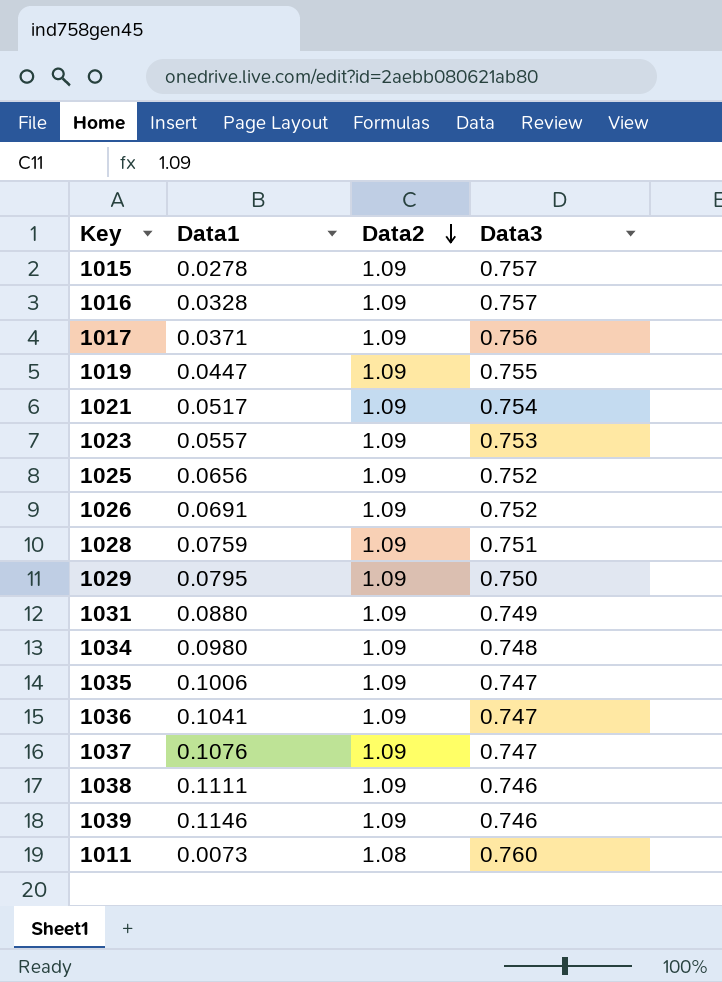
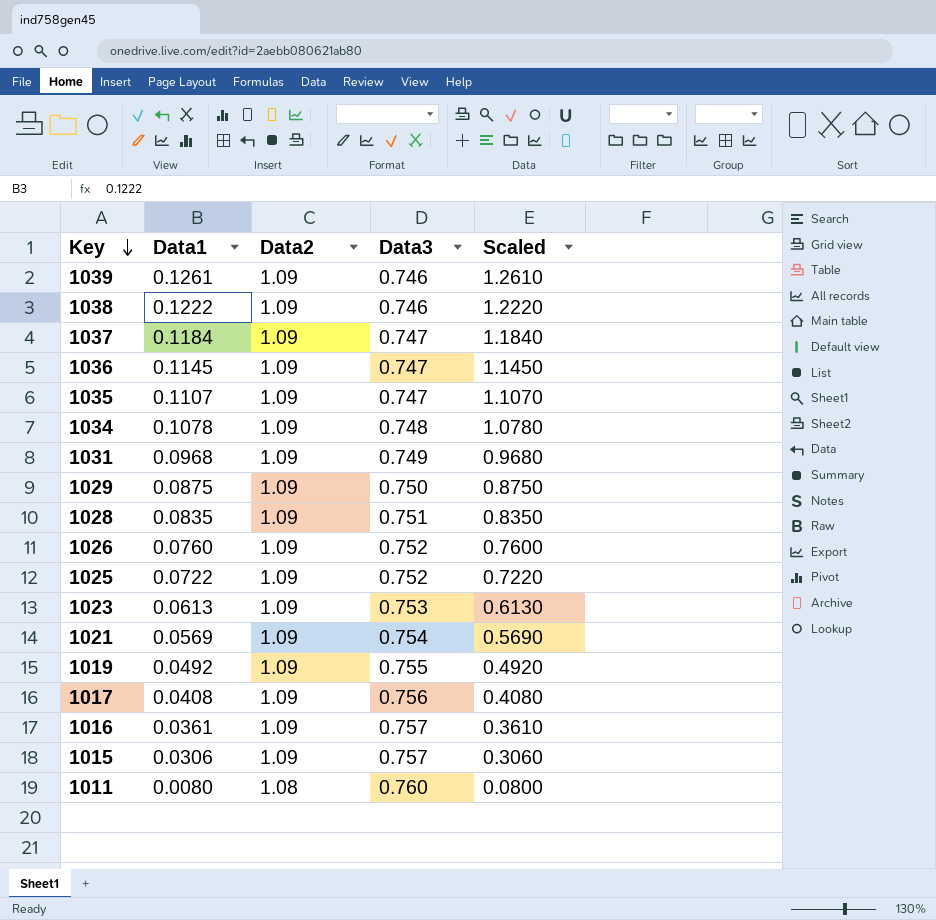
row order: Data2 descending -> Key descending
column Scaled | formula: none -> [Data1] * 10
1039 | Data1: 0.1146 -> 0.1261
1038 | Data1: 0.1111 -> 0.1222
1037 | Data1: 0.1076 -> 0.1184
1036 | Data1: 0.1041 -> 0.1145
1035 | Data1: 0.1006 -> 0.1107
1034 | Data1: 0.0980 -> 0.1078
1031 | Data1: 0.0880 -> 0.0968
1029 | Data1: 0.0795 -> 0.0875
1028 | Data1: 0.0759 -> 0.0835
1026 | Data1: 0.0691 -> 0.0760
1025 | Data1: 0.0656 -> 0.0722
1023 | Data1: 0.0557 -> 0.0613
1021 | Data1: 0.0517 -> 0.0569
1019 | Data1: 0.0447 -> 0.0492
1017 | Data1: 0.0371 -> 0.0408
1016 | Data1: 0.0328 -> 0.0361
1015 | Data1: 0.0278 -> 0.0306
1011 | Data1: 0.0073 -> 0.0080

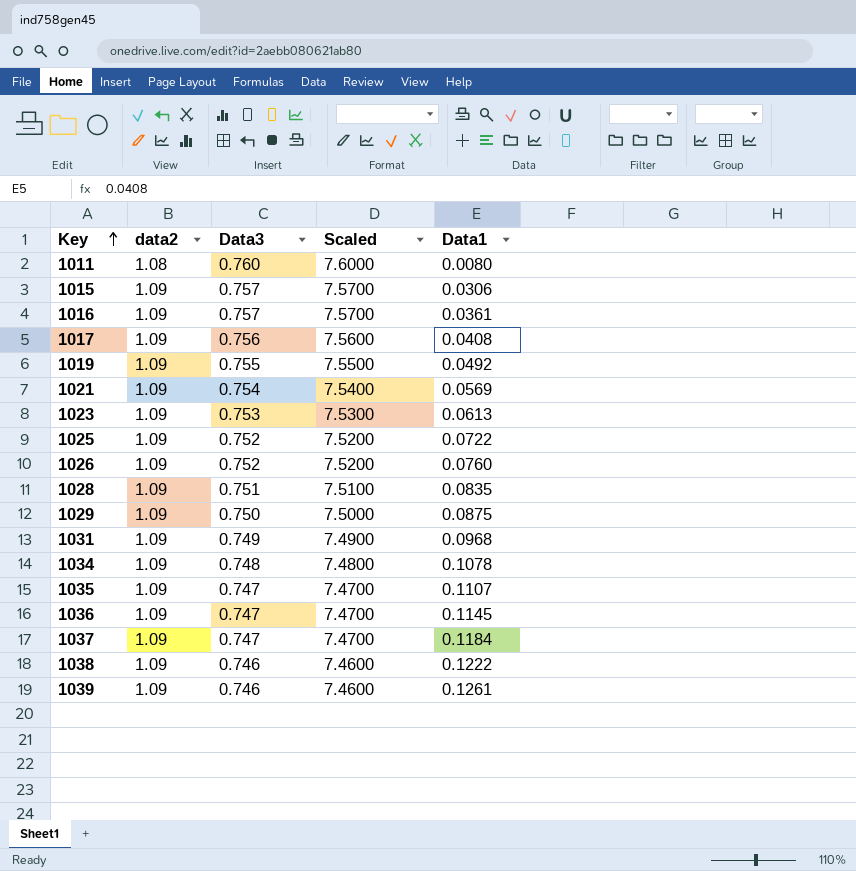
row order: Key descending -> Key ascending
column name: Data2 -> data2
column Scaled | formula: [Data1] * 10 -> [Data3] * 10
column Data1 | position: 2 -> 5

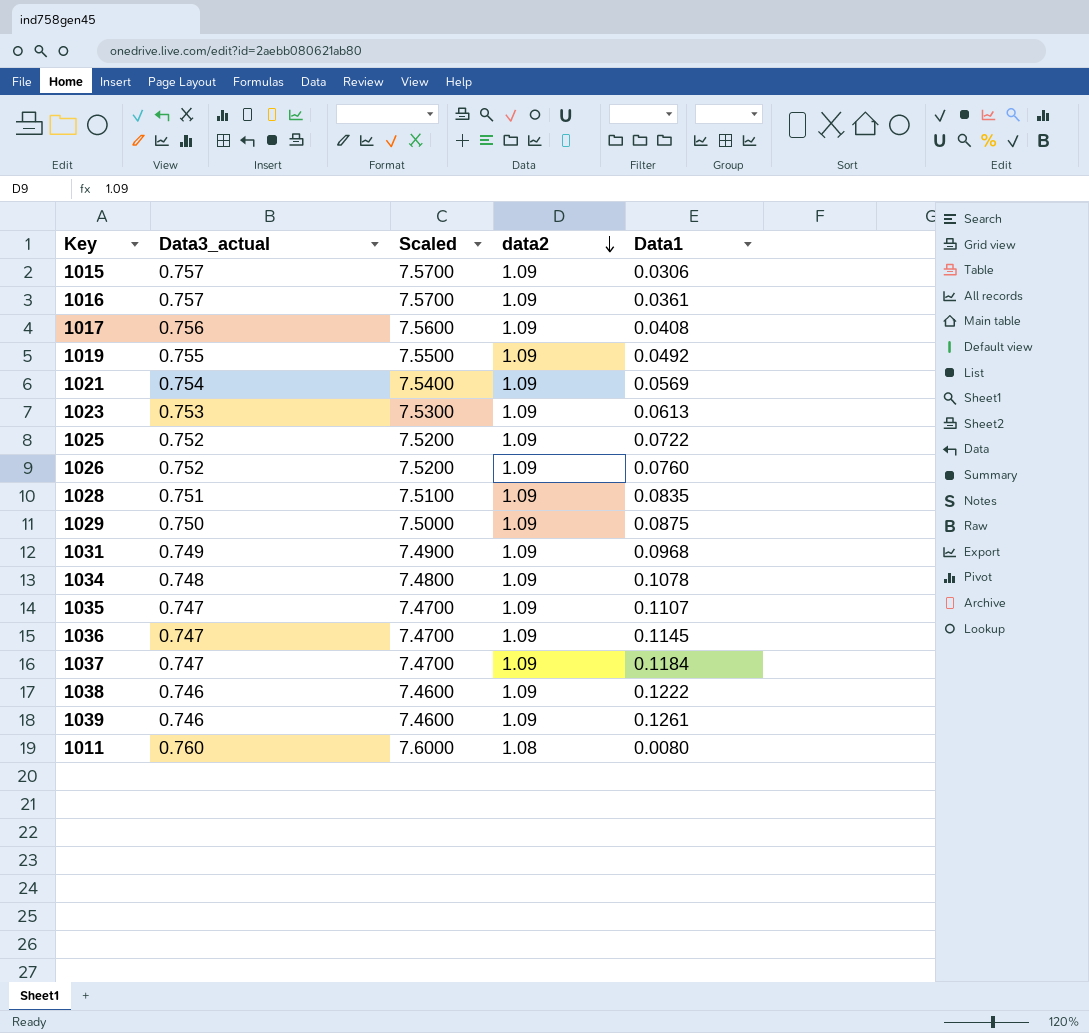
row order: Key ascending -> data2 descending
column name: Data3 -> Data3_actual
column data2 | position: 2 -> 4

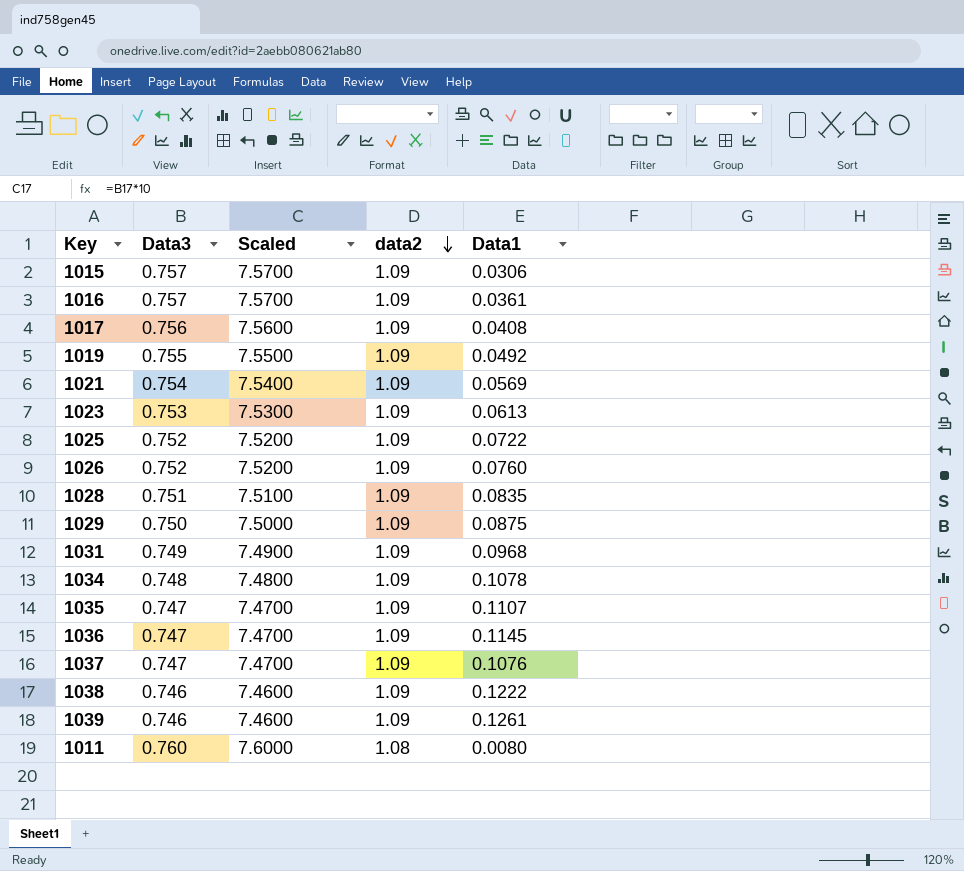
column name: Data3_actual -> Data3
1037 | Data1: 0.1184 -> 0.1076

